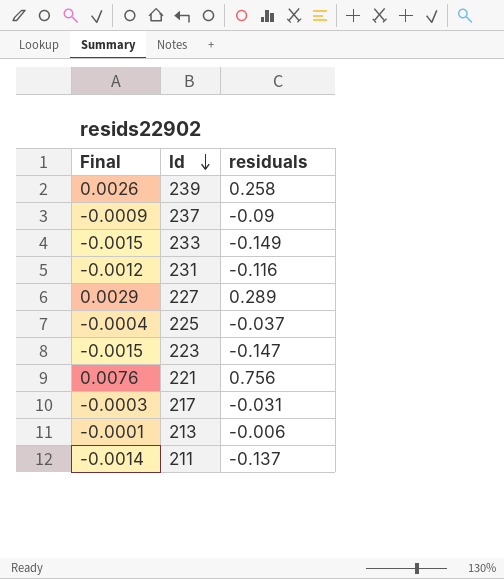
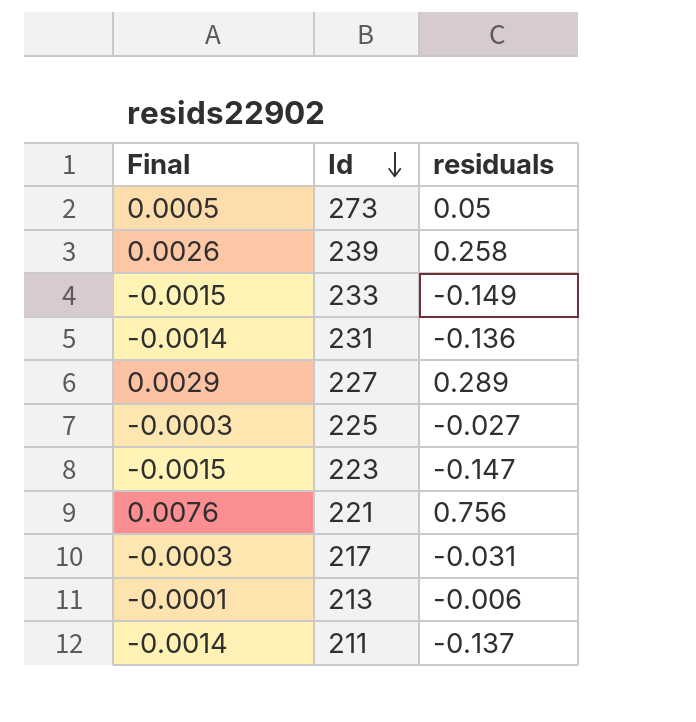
row 237: -0.0009 | -0.09 -> none
row 273: none -> 0.0005 | 0.05
231 | Final: -0.0012 -> -0.0014
231 | residuals: -0.116 -> -0.136
225 | Final: -0.0004 -> -0.0003
225 | residuals: -0.037 -> -0.027

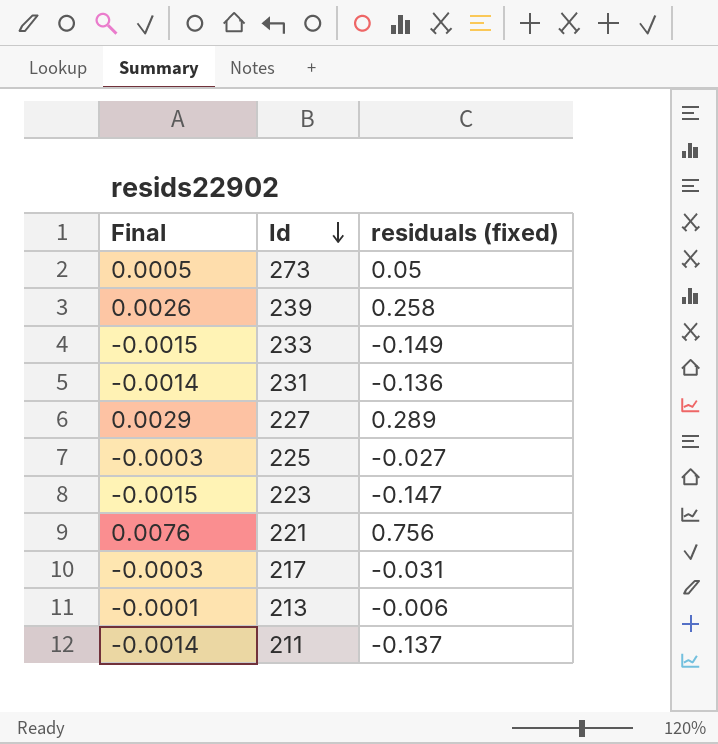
column name: residuals -> residuals (fixed)

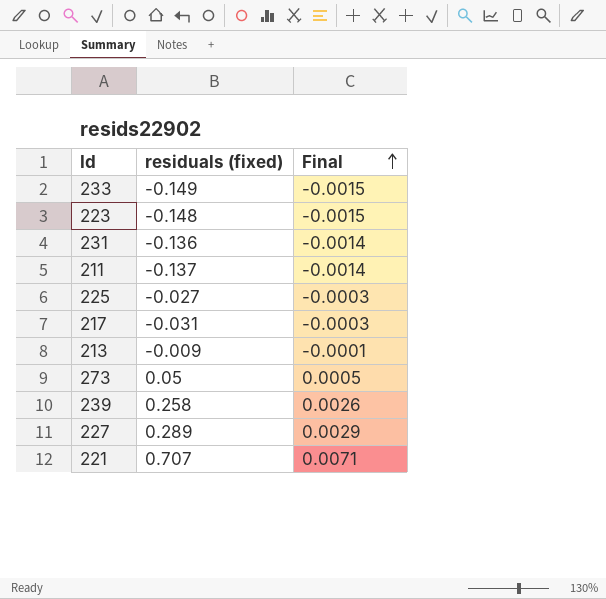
row order: Id descending -> Final ascending
column Final | position: 1 -> 3
223 | residuals (fixed): -0.147 -> -0.148
213 | residuals (fixed): -0.006 -> -0.009
221 | residuals (fixed): 0.756 -> 0.707
221 | Final: 0.0076 -> 0.0071

